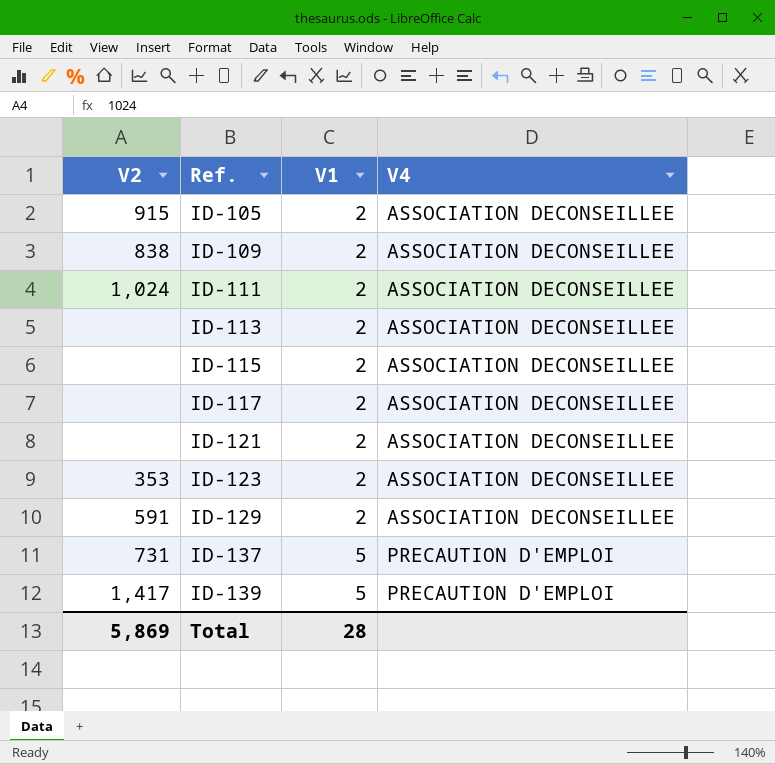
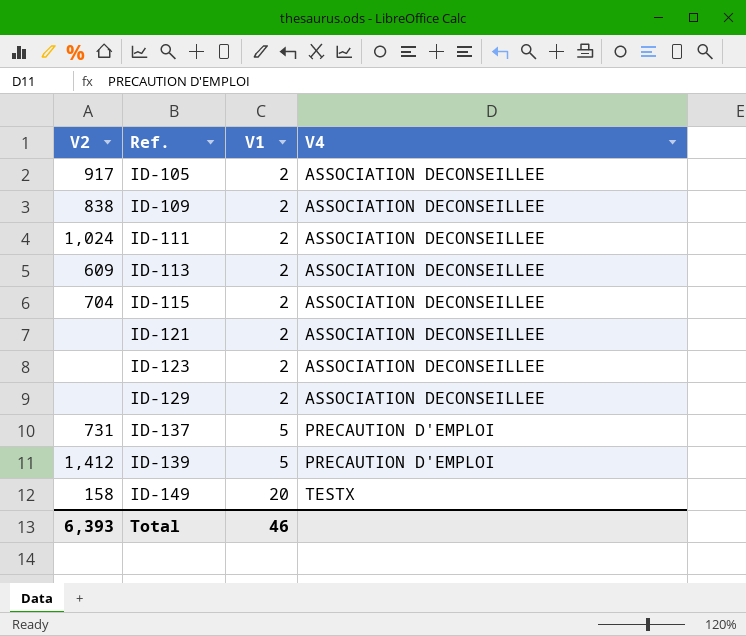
row ID-117: none | 2 | ASSOCIATION DECONSEILLEE -> none
ID-105 | V2: 915 -> 917
ID-113 | V2: none -> 609
ID-115 | V2: none -> 704
ID-123 | V2: 353 -> none
ID-129 | V2: 591 -> none
ID-139 | V2: 1,417 -> 1,412
row ID-149: none -> 158 | 20 | TESTX
Total | V2: 5,869 -> 6,393
Total | V1: 28 -> 46

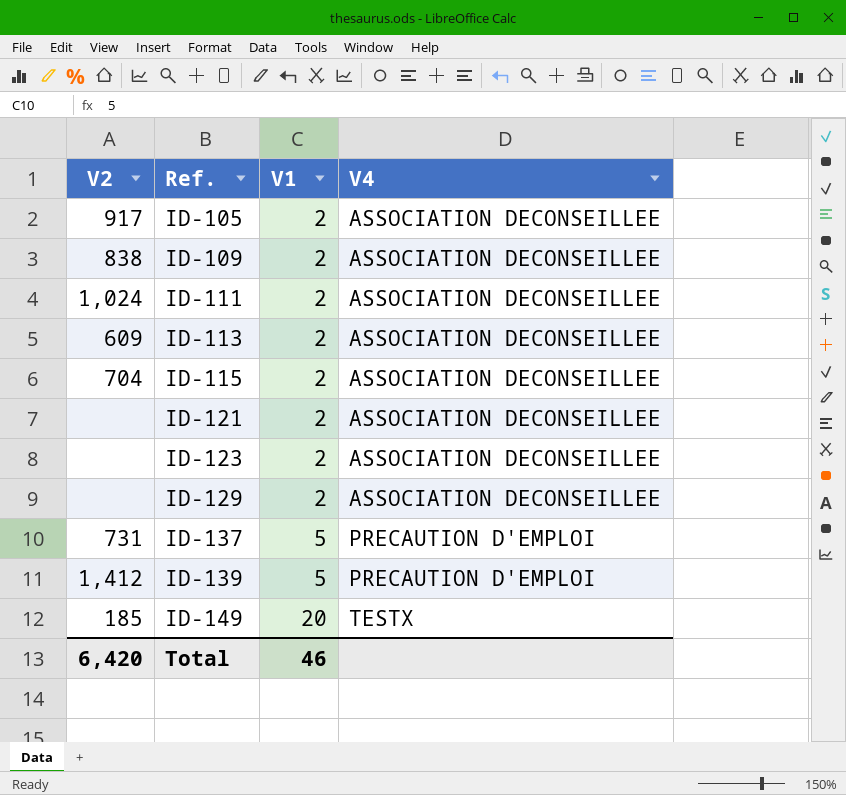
ID-149 | V2: 158 -> 185
Total | V2: 6,393 -> 6,420

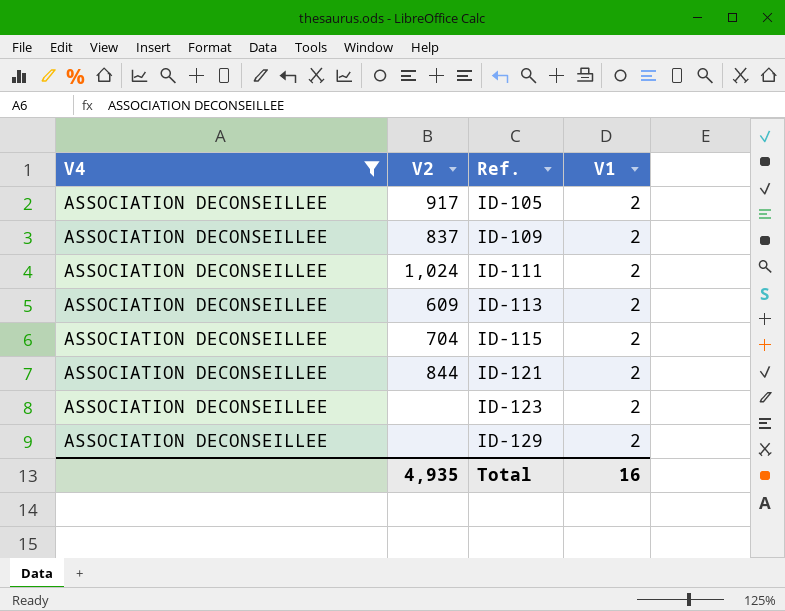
filter: none -> V4 = ASSOCIATION DECONSEILLEE
column V4 | position: 4 -> 1
ID-109 | V2: 838 -> 837
ID-121 | V2: none -> 844
Total | V2: 6,420 -> 4,935
Total | V1: 46 -> 16

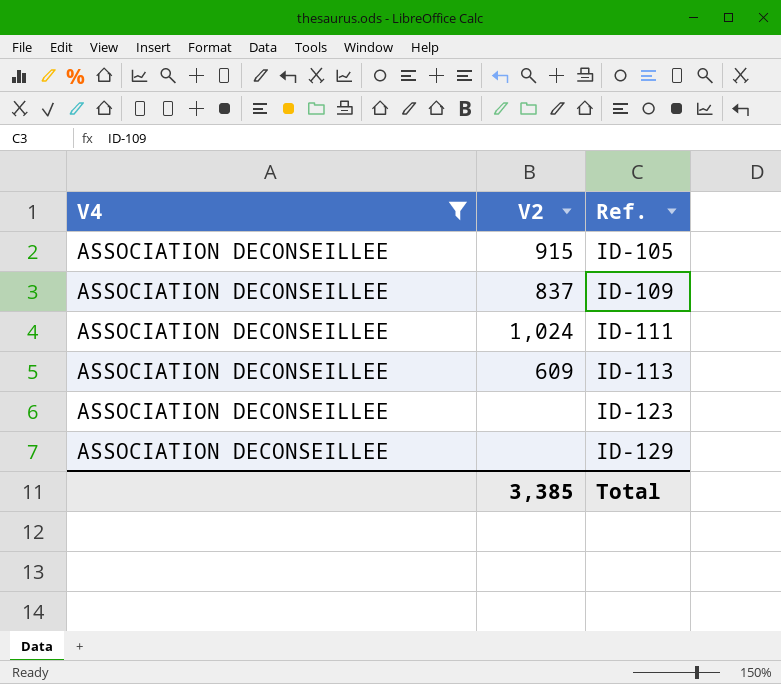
column V1 | position: 4 -> none
row ID-115: ASSOCIATION DECONSEILLEE | 704 | 2 -> none
row ID-121: ASSOCIATION DECONSEILLEE | 844 | 2 -> none
ID-105 | V2: 917 -> 915
Total | V2: 4,935 -> 3,385

